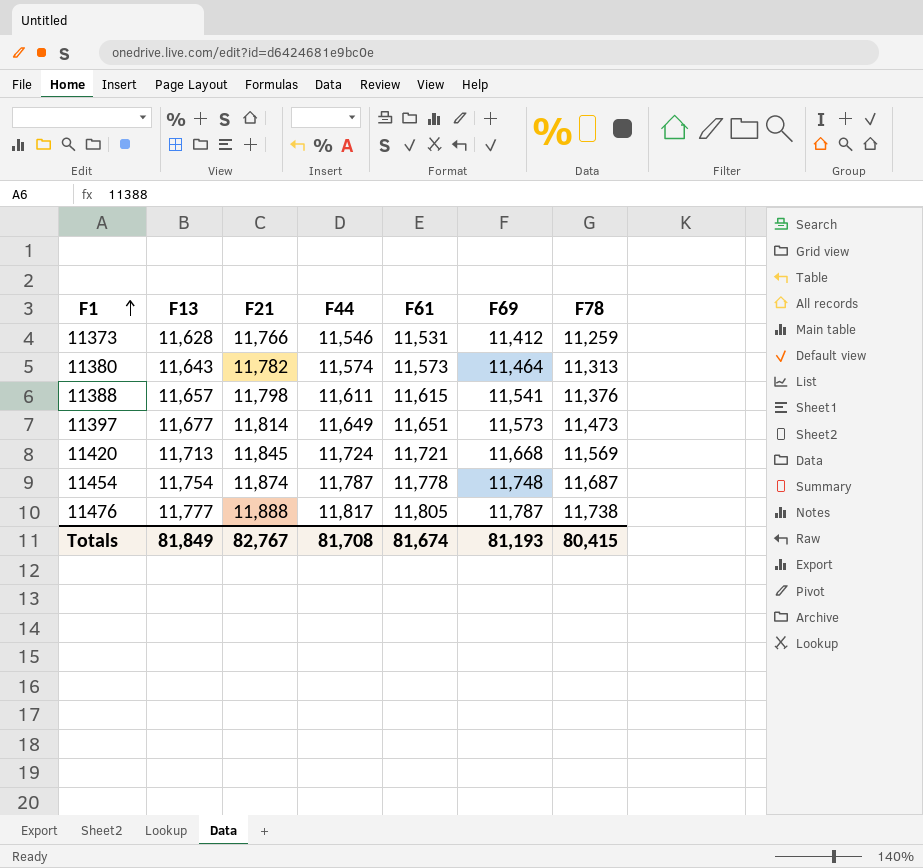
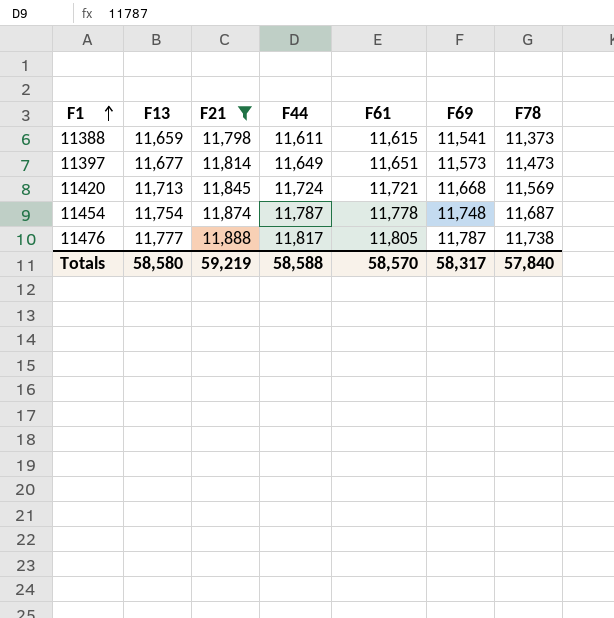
filter: none -> F21 >= 11,798
11388 | F13: 11,657 -> 11,659
11388 | F78: 11,376 -> 11,373
Totals | F13: 81,849 -> 58,580
Totals | F21: 82,767 -> 59,219
Totals | F44: 81,708 -> 58,588
Totals | F61: 81,674 -> 58,570
Totals | F69: 81,193 -> 58,317
Totals | F78: 80,415 -> 57,840

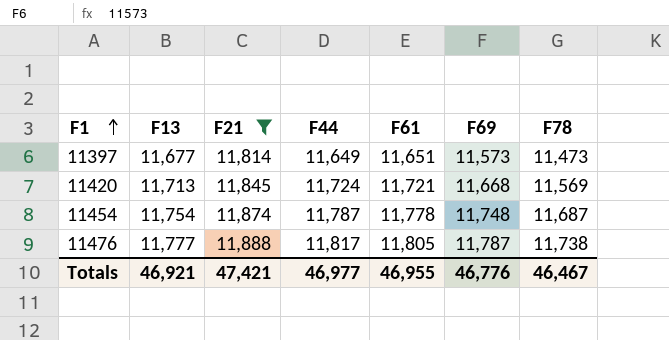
row 11388: 11,659 | 11,798 | 11,611 | 11,615 | 11,541 | 11,373 -> none
Totals | F13: 58,580 -> 46,921
Totals | F21: 59,219 -> 47,421
Totals | F44: 58,588 -> 46,977
Totals | F61: 58,570 -> 46,955
Totals | F69: 58,317 -> 46,776
Totals | F78: 57,840 -> 46,467

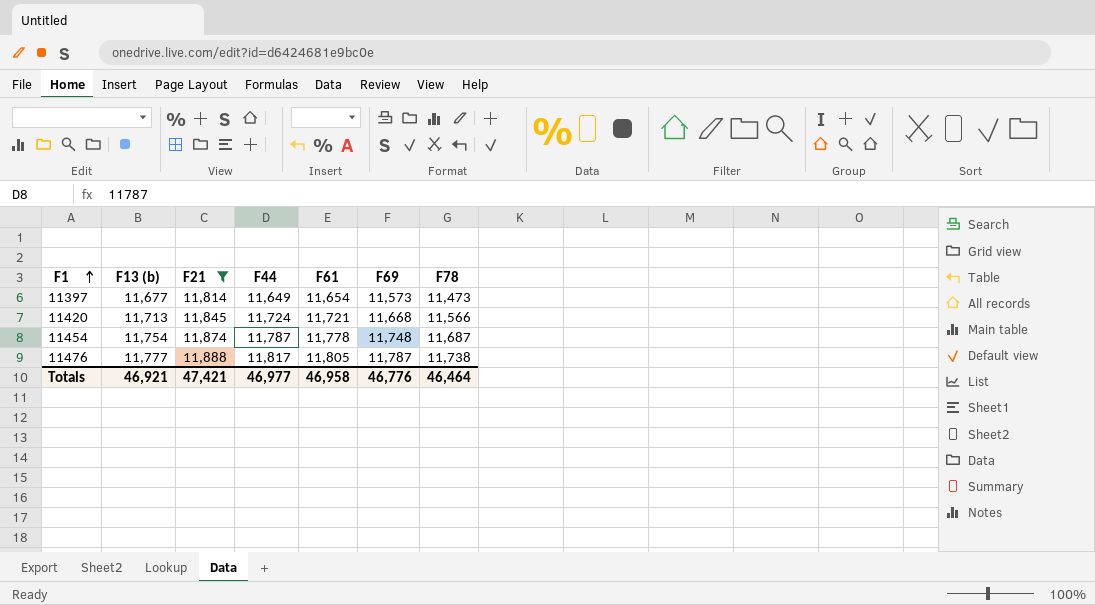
column name: F13 -> F13 (b)
11397 | F61: 11,651 -> 11,654
11420 | F78: 11,569 -> 11,566
Totals | F61: 46,955 -> 46,958
Totals | F78: 46,467 -> 46,464

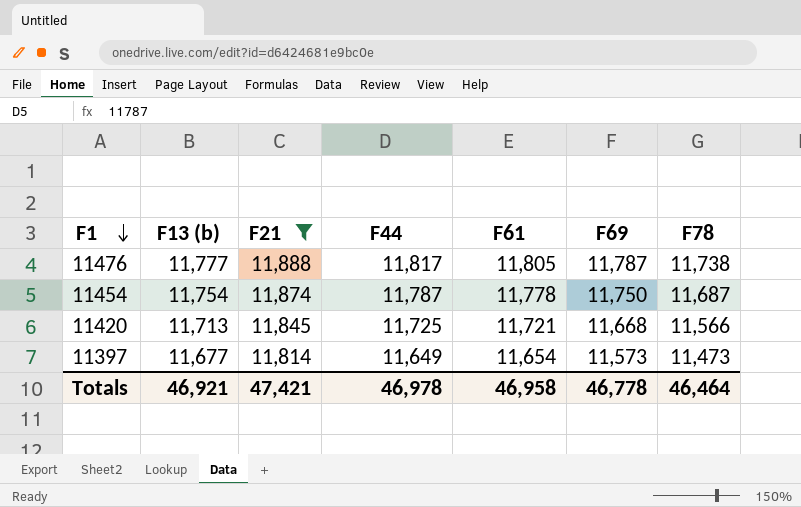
row order: F1 ascending -> F1 descending
11454 | F69: 11,748 -> 11,750
11420 | F44: 11,724 -> 11,725
Totals | F44: 46,977 -> 46,978
Totals | F69: 46,776 -> 46,778

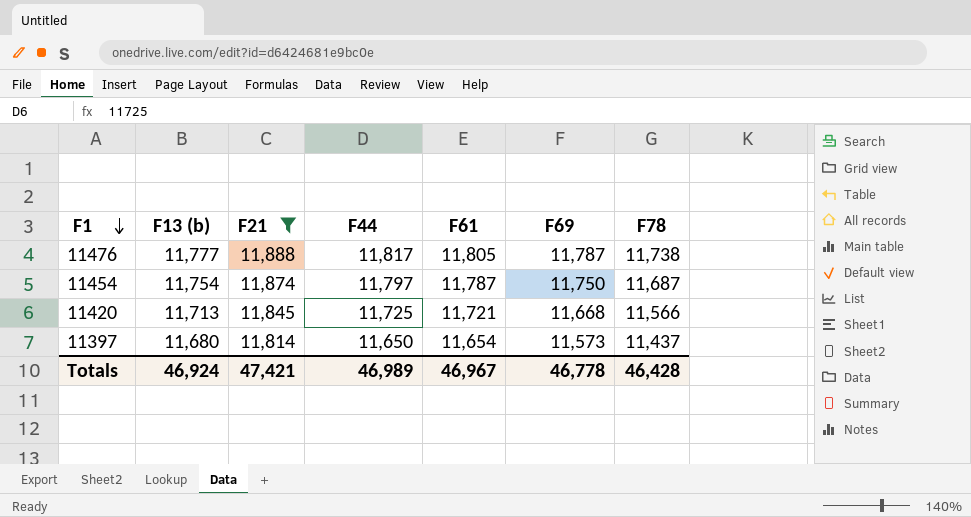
11454 | F44: 11,787 -> 11,797
11454 | F61: 11,778 -> 11,787
11397 | F13 (b): 11,677 -> 11,680
11397 | F44: 11,649 -> 11,650
11397 | F78: 11,473 -> 11,437
Totals | F13 (b): 46,921 -> 46,924
Totals | F44: 46,978 -> 46,989
Totals | F61: 46,958 -> 46,967
Totals | F78: 46,464 -> 46,428

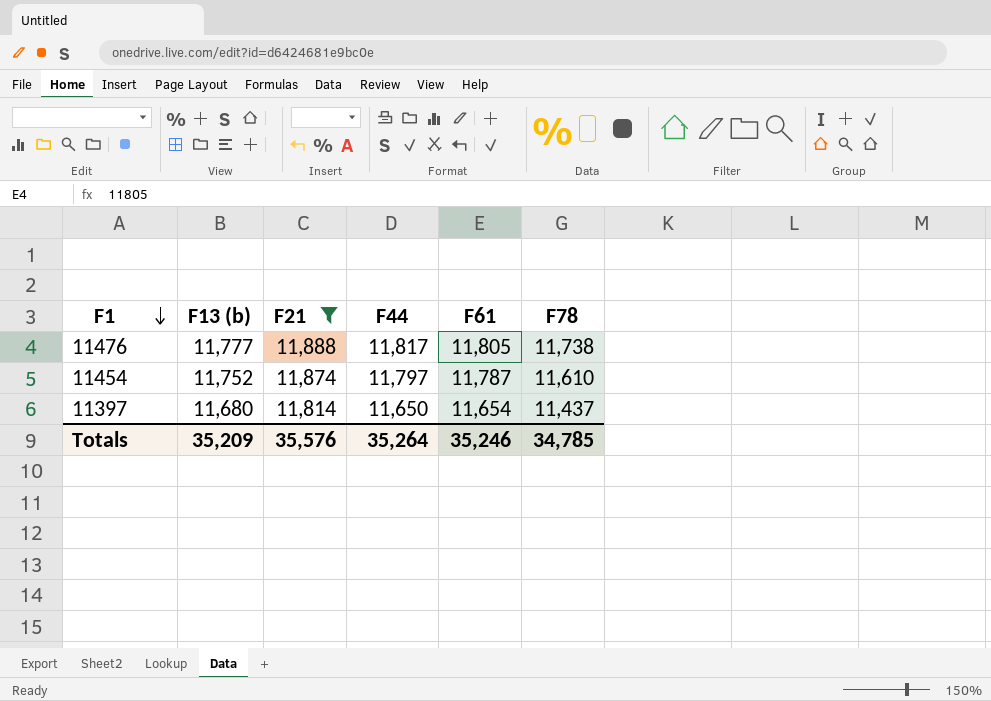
column F69 | position: 6 -> none
row 11420: 11,713 | 11,845 | 11,725 | 11,721 | 11,668 | 11,566 -> none
11454 | F13 (b): 11,754 -> 11,752
11454 | F78: 11,687 -> 11,610
Totals | F13 (b): 46,924 -> 35,209
Totals | F21: 47,421 -> 35,576
Totals | F44: 46,989 -> 35,264
Totals | F61: 46,967 -> 35,246
Totals | F78: 46,428 -> 34,785

